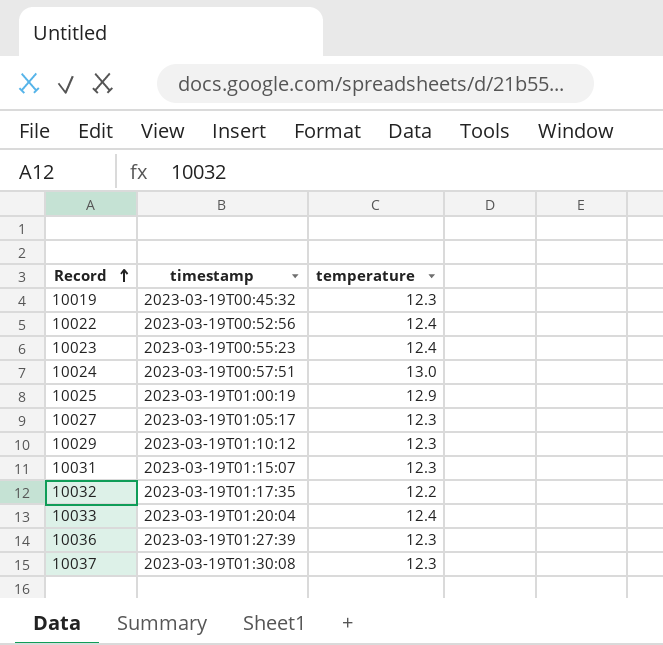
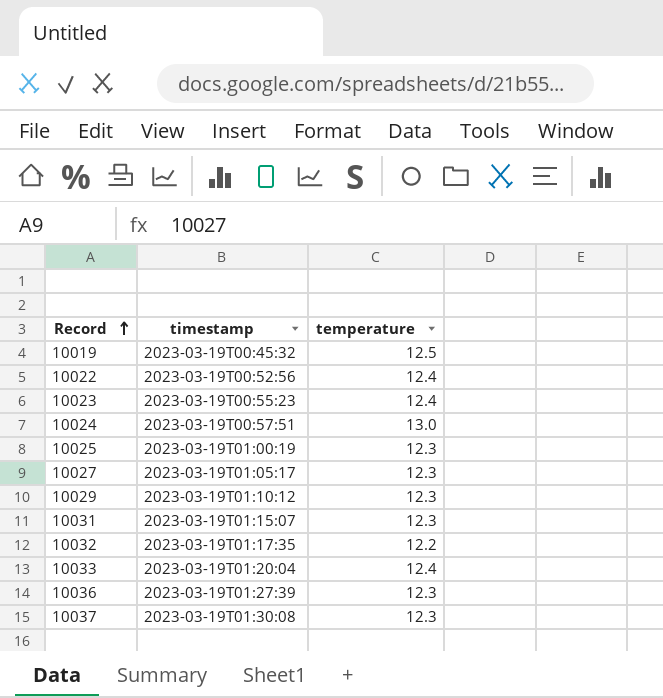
10019 | temperature: 12.3 -> 12.5
10025 | temperature: 12.9 -> 12.3

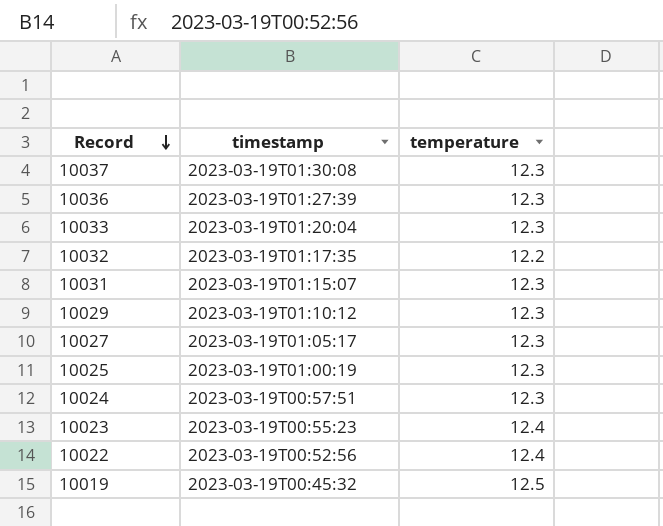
row order: Record ascending -> Record descending
10033 | temperature: 12.4 -> 12.3
10024 | temperature: 13.0 -> 12.3

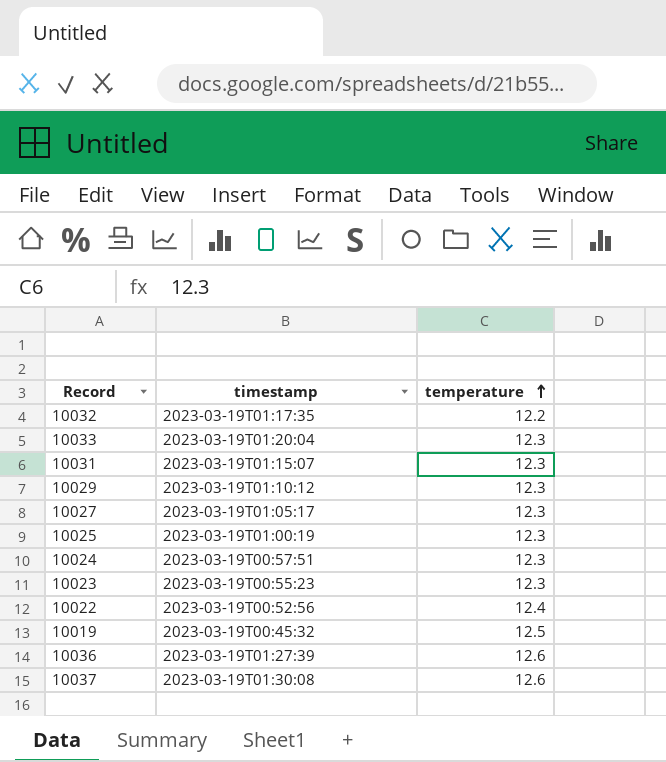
row order: Record descending -> temperature ascending
10023 | temperature: 12.4 -> 12.3
10036 | temperature: 12.3 -> 12.6
10037 | temperature: 12.3 -> 12.6

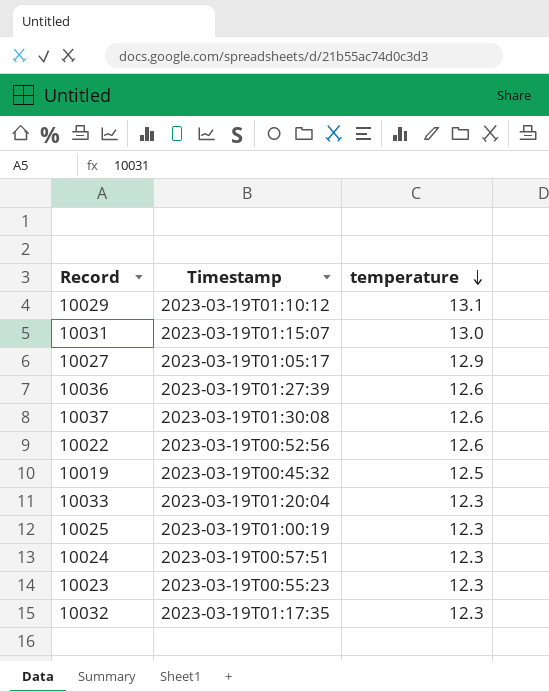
row order: temperature ascending -> temperature descending
column name: timestamp -> Timestamp
10029 | temperature: 12.3 -> 13.1
10031 | temperature: 12.3 -> 13.0
10027 | temperature: 12.3 -> 12.9
10022 | temperature: 12.4 -> 12.6
10032 | temperature: 12.2 -> 12.3

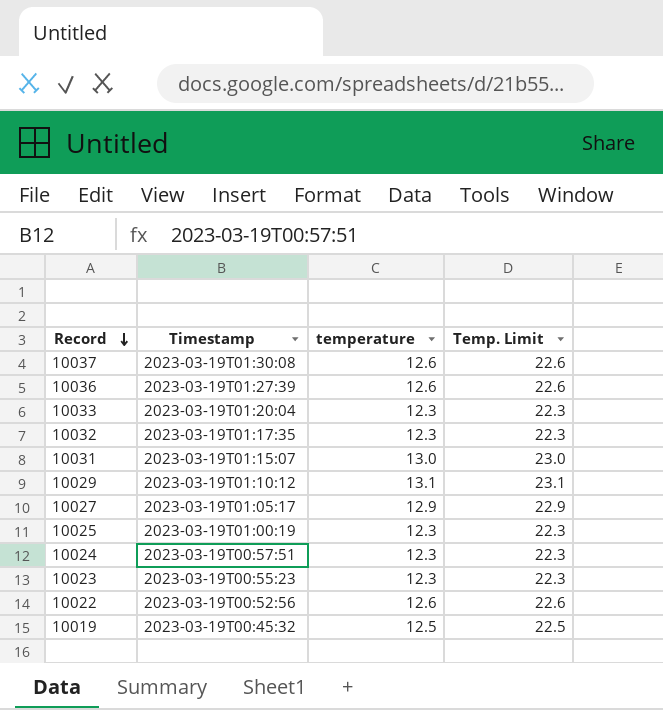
row order: temperature descending -> Record descending
column Temp. Limit | formula: none -> [temperature] + 10

